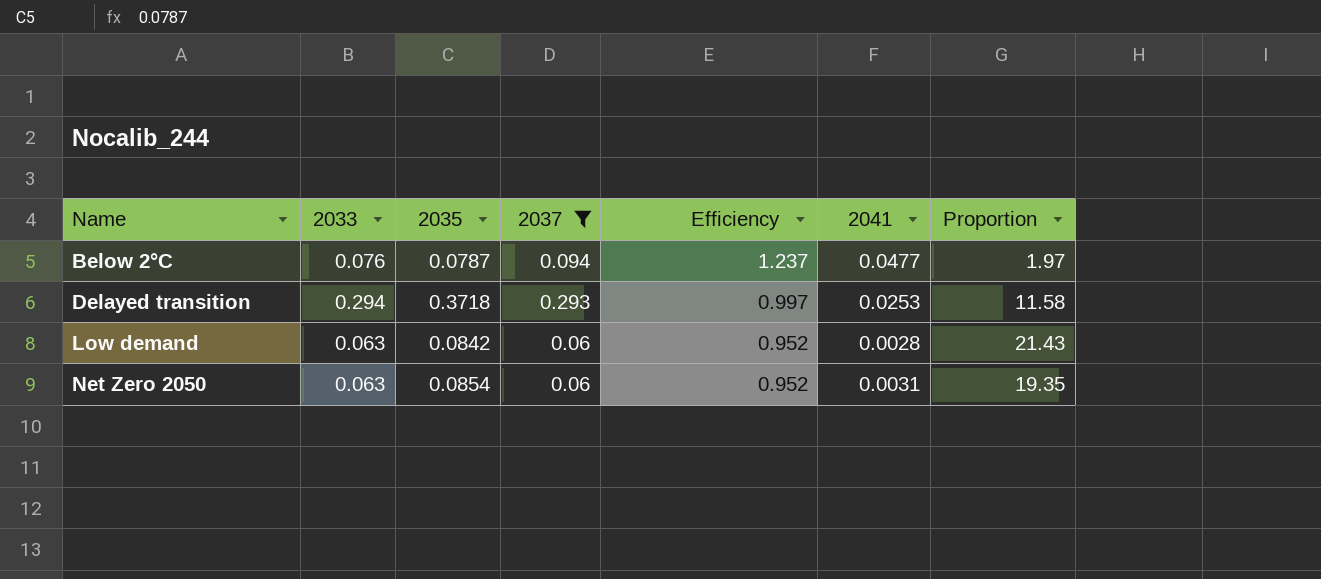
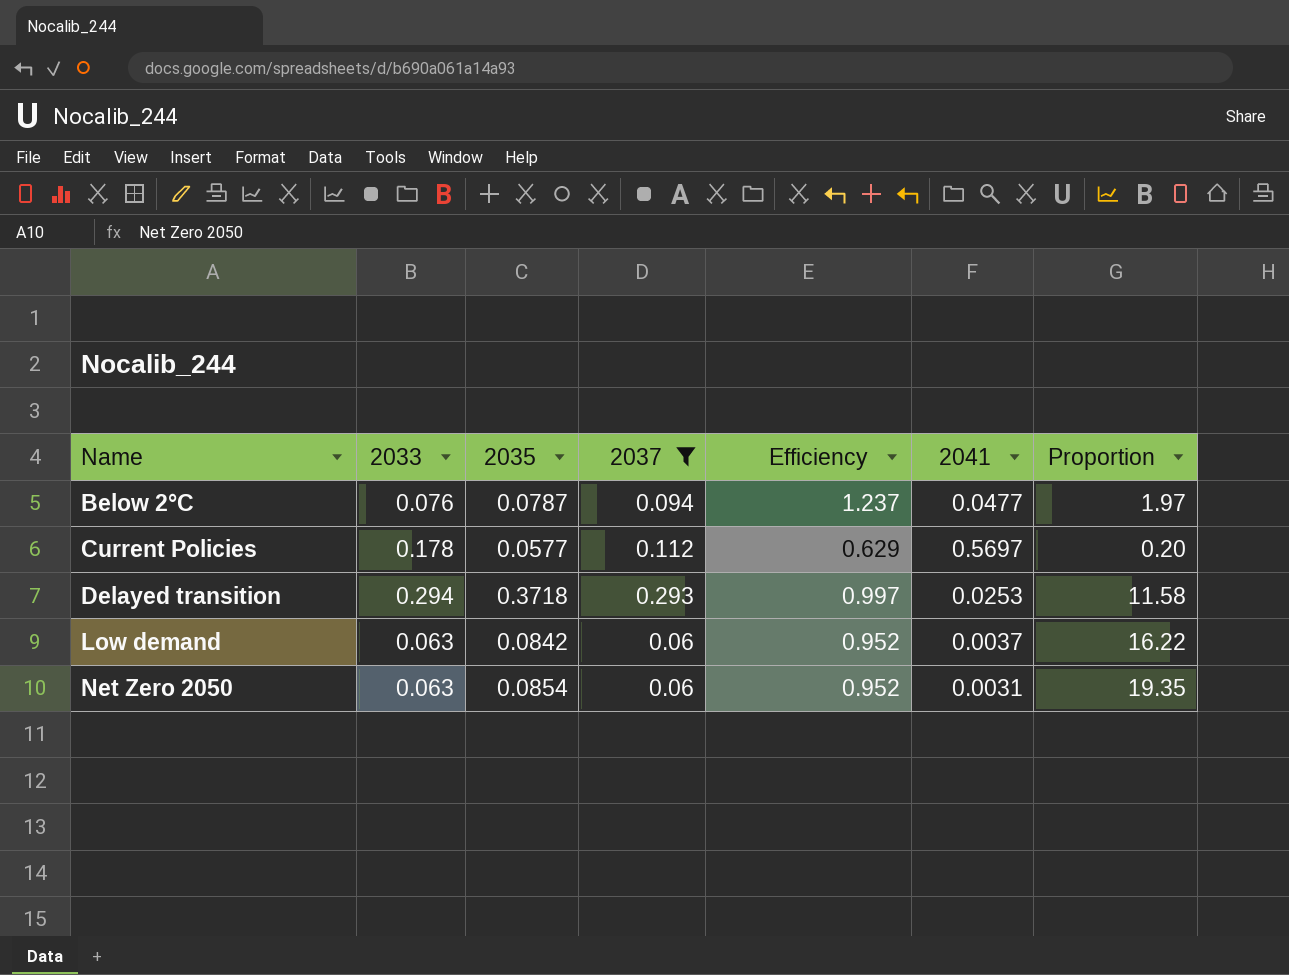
row Current Policies: none -> 0.178 | 0.0577 | 0.112 | 0.629 | 0.5697 | 0.20
Low demand | 2041: 0.0028 -> 0.0037
Low demand | Proportion: 21.43 -> 16.22

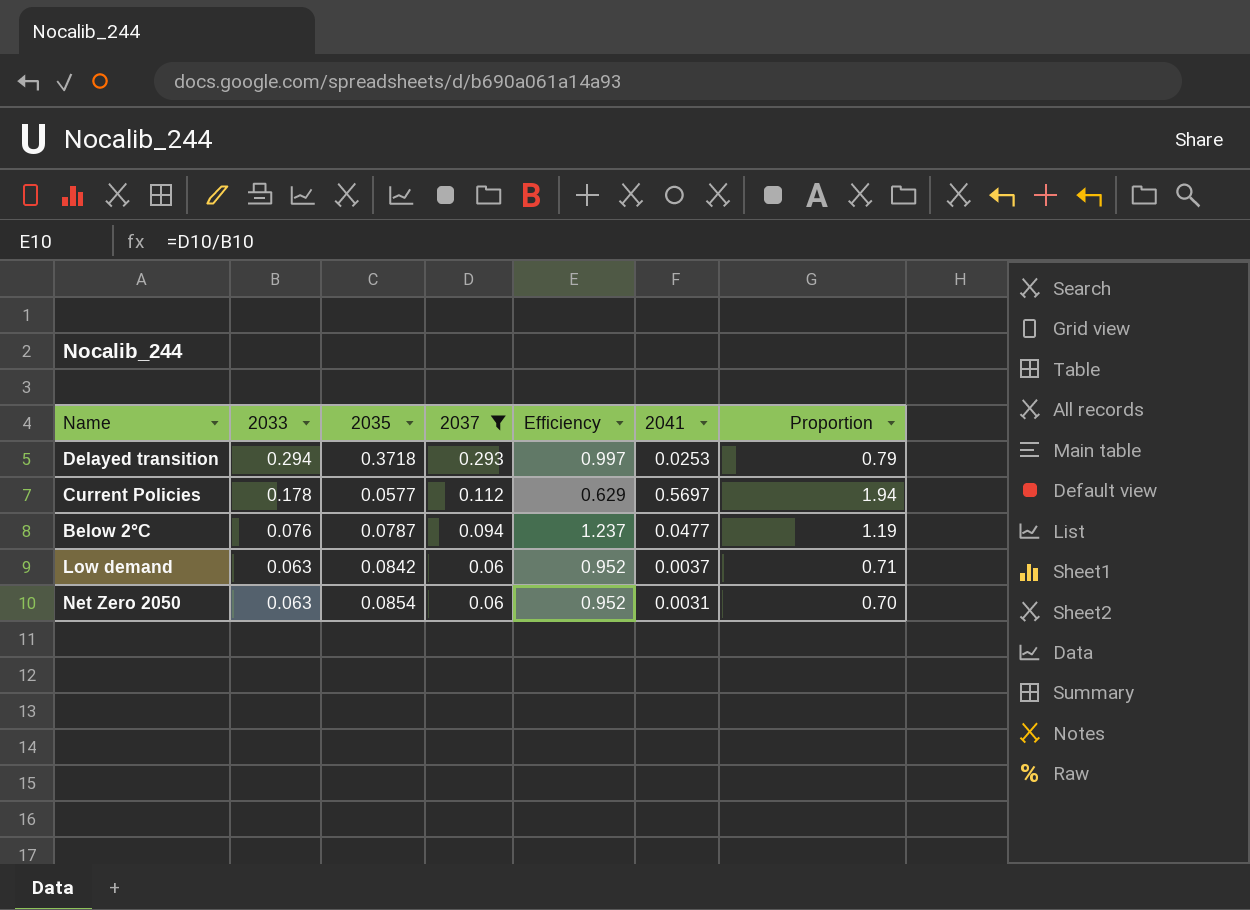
row order: Name ascending -> 2033 descending
column Proportion | formula: [2037] / [2041] -> [2037] / [2035]

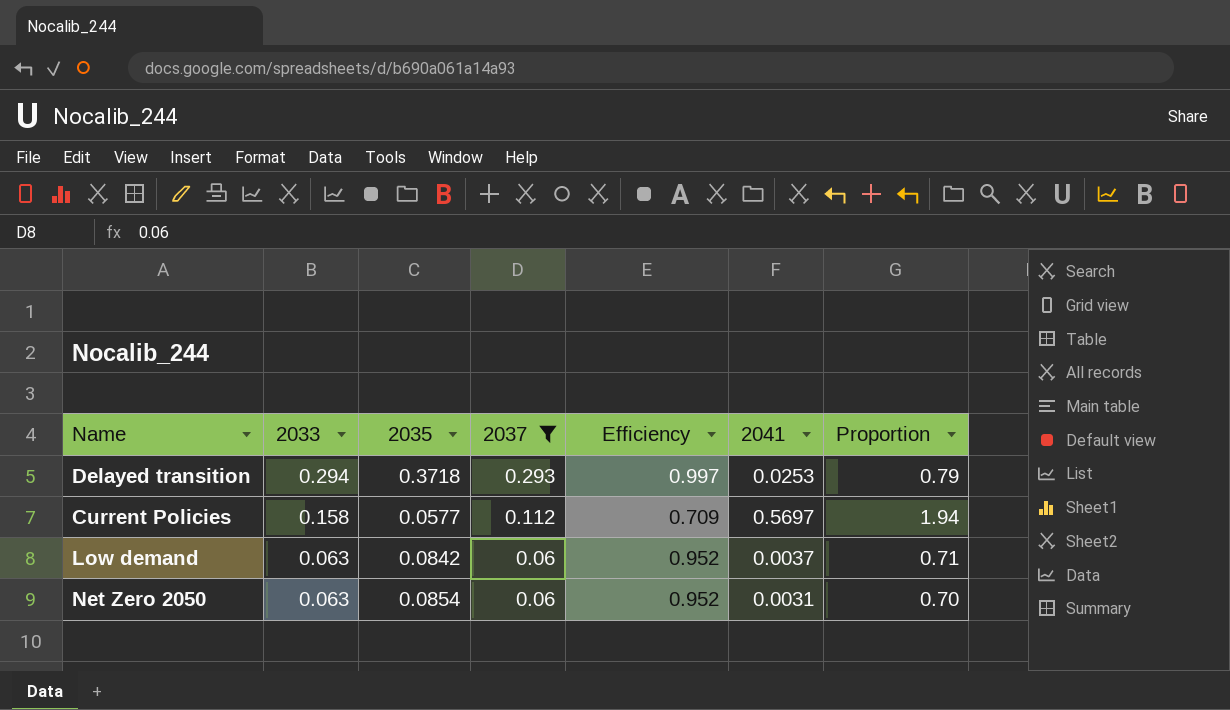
row Below 2°C: 0.076 | 0.0787 | 0.094 | 1.237 | 0.0477 | 1.19 -> none
Current Policies | 2033: 0.178 -> 0.158
Current Policies | Efficiency: 0.629 -> 0.709

